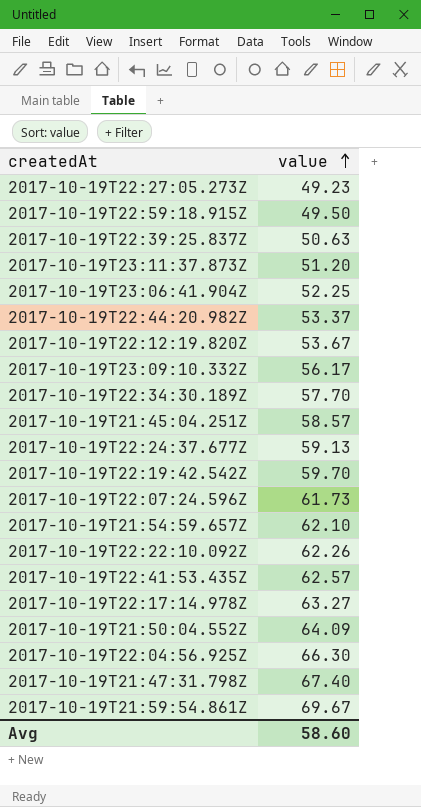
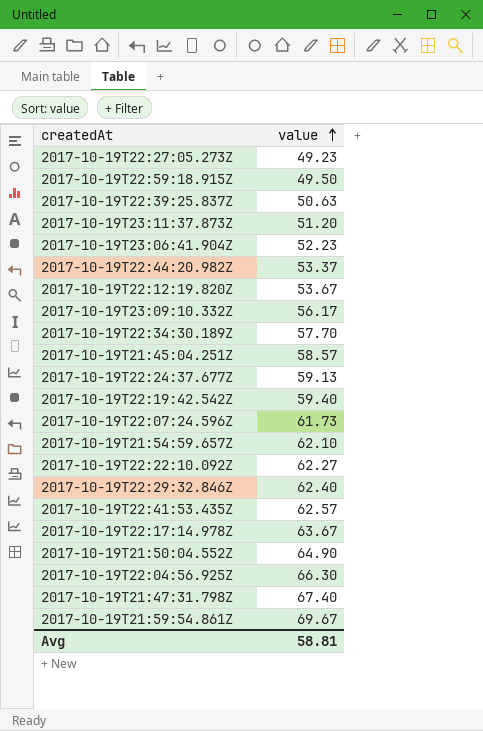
2017-10-19T23:06:41.904Z | value: 52.25 -> 52.23
2017-10-19T22:19:42.542Z | value: 59.70 -> 59.40
2017-10-19T22:22:10.092Z | value: 62.26 -> 62.27
row 2017-10-19T22:29:32.846Z: none -> 62.40
2017-10-19T22:17:14.978Z | value: 63.27 -> 63.67
2017-10-19T21:50:04.552Z | value: 64.09 -> 64.90
Avg | value: 58.60 -> 58.81

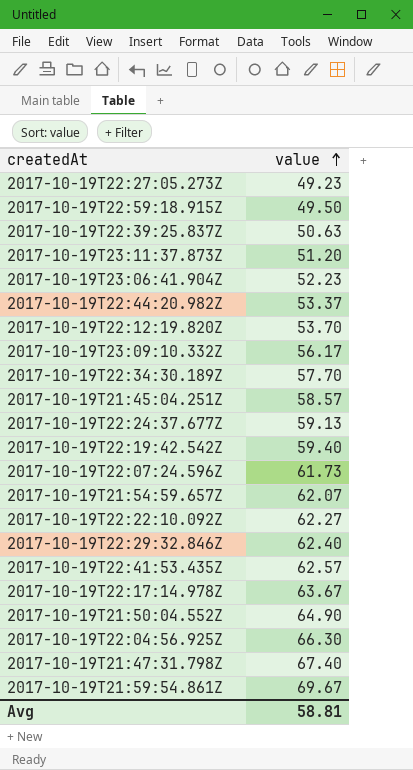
2017-10-19T22:12:19.820Z | value: 53.67 -> 53.70
2017-10-19T21:54:59.657Z | value: 62.10 -> 62.07

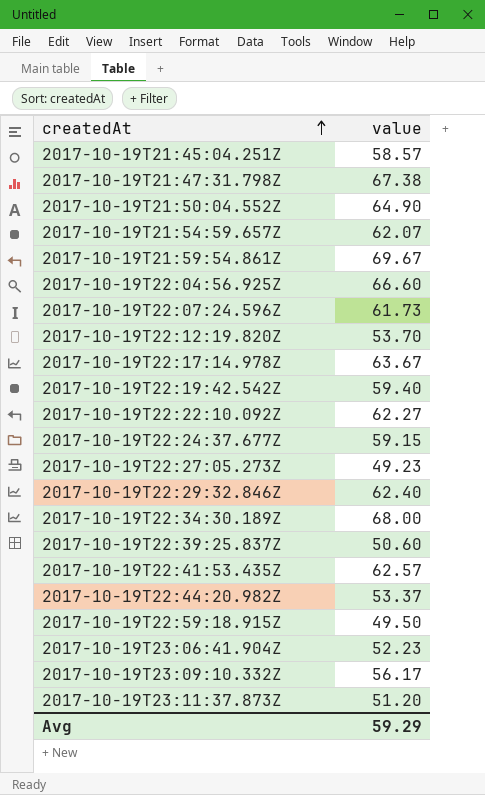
row order: value ascending -> createdAt ascending
2017-10-19T21:47:31.798Z | value: 67.40 -> 67.38
2017-10-19T22:04:56.925Z | value: 66.30 -> 66.60
2017-10-19T22:24:37.677Z | value: 59.13 -> 59.15
2017-10-19T22:34:30.189Z | value: 57.70 -> 68.00
2017-10-19T22:39:25.837Z | value: 50.63 -> 50.60
Avg | value: 58.81 -> 59.29

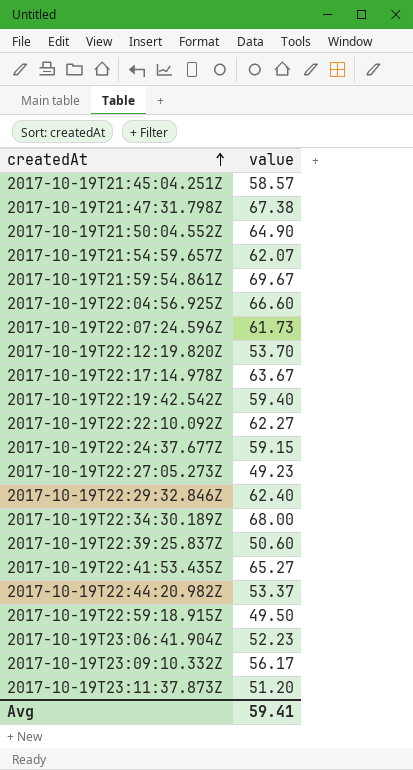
2017-10-19T22:41:53.435Z | value: 62.57 -> 65.27
Avg | value: 59.29 -> 59.41

